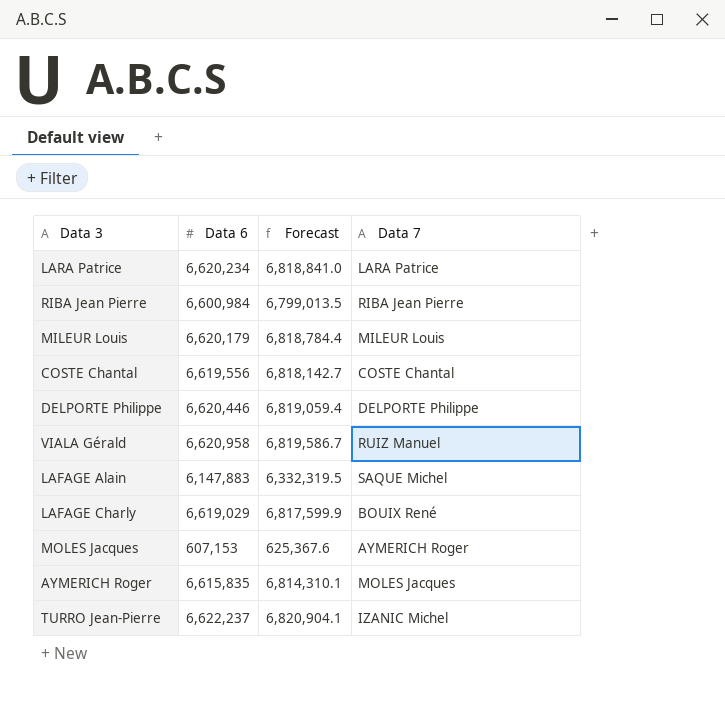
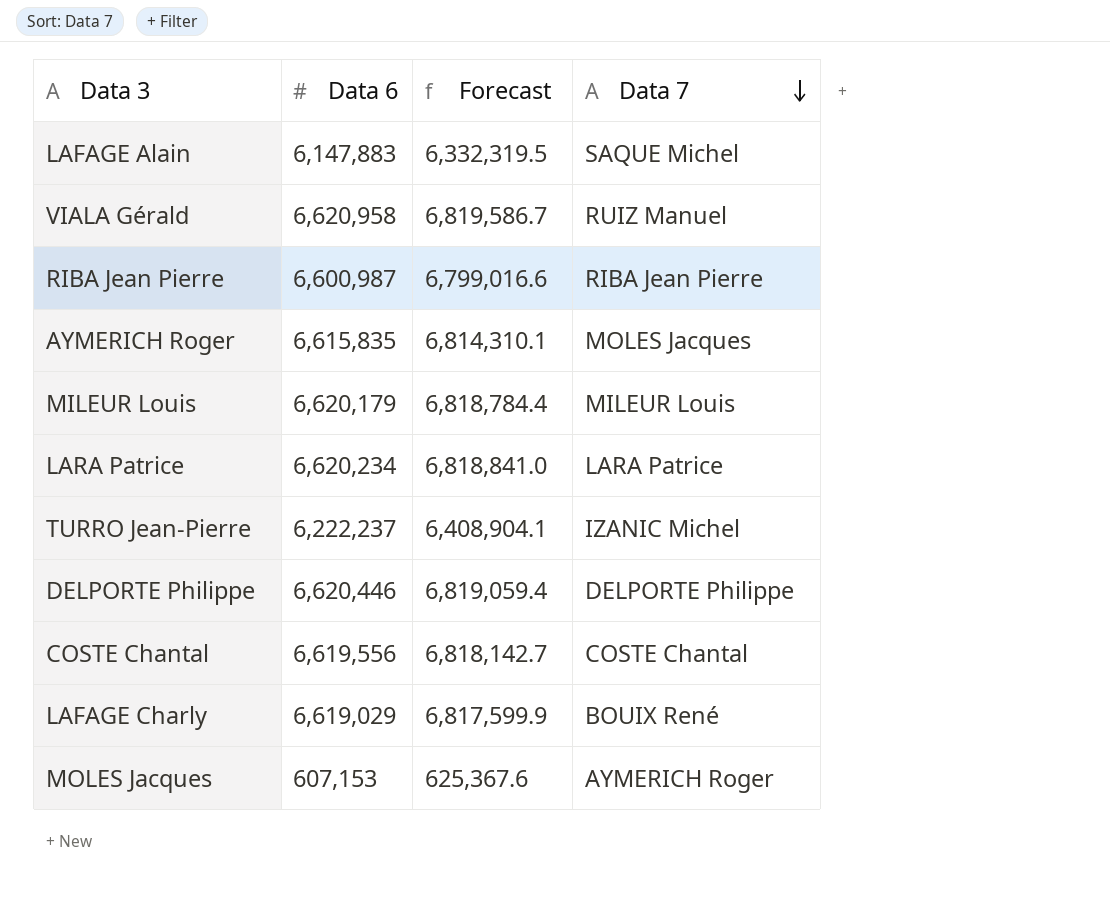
row order: none -> Data 7 descending
RIBA Jean Pierre | Data 6: 6,600,984 -> 6,600,987
RIBA Jean Pierre | Forecast: 6,799,013.5 -> 6,799,016.6
TURRO Jean-Pierre | Data 6: 6,622,237 -> 6,222,237
TURRO Jean-Pierre | Forecast: 6,820,904.1 -> 6,408,904.1

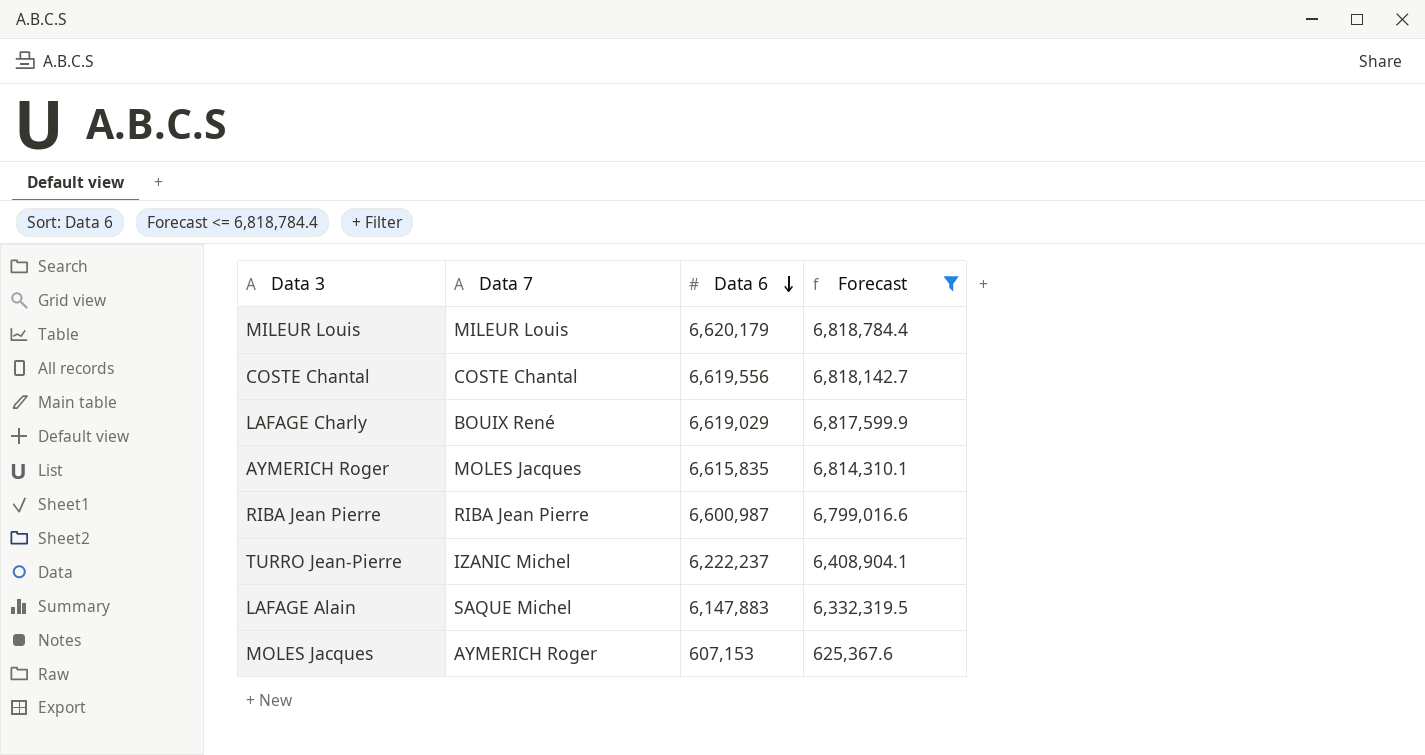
filter: none -> Forecast <= 6,818,784.4
row order: Data 7 descending -> Data 6 descending
column Data 7 | position: 4 -> 2

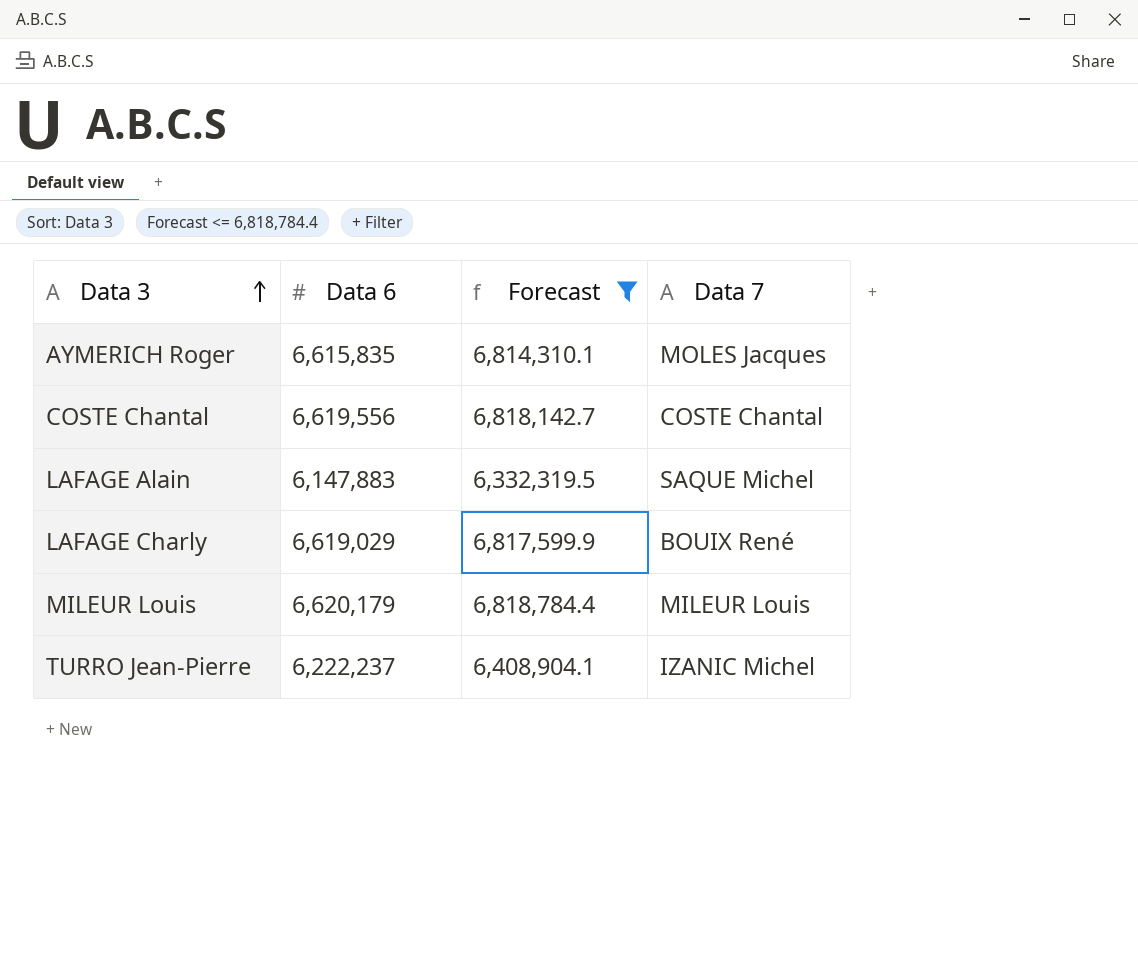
row order: Data 6 descending -> Data 3 ascending
column Data 7 | position: 2 -> 4
row RIBA Jean Pierre: RIBA Jean Pierre | 6,600,987 | 6,799,016.6 -> none
row MOLES Jacques: AYMERICH Roger | 607,153 | 625,367.6 -> none

